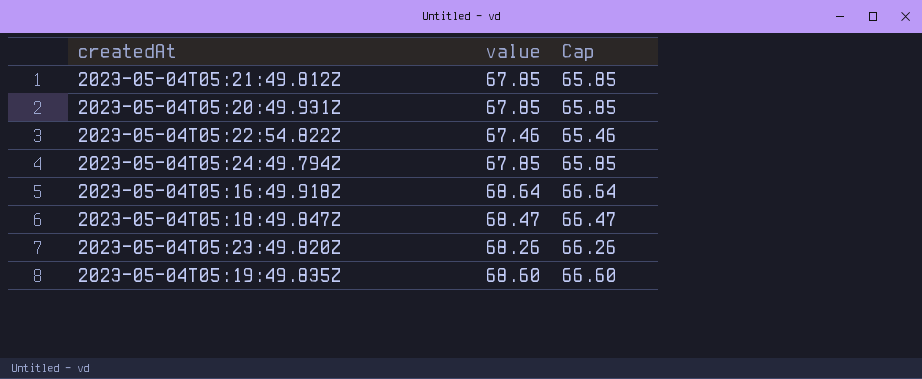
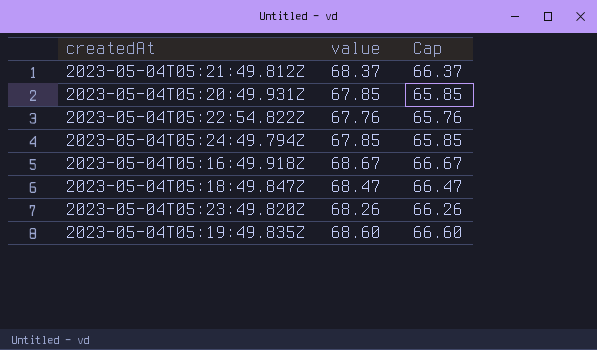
2023-05-04T05:21:49.812Z | value: 67.85 -> 68.37
2023-05-04T05:21:49.812Z | Cap: 65.85 -> 66.37
2023-05-04T05:22:54.822Z | value: 67.46 -> 67.76
2023-05-04T05:22:54.822Z | Cap: 65.46 -> 65.76
2023-05-04T05:16:49.918Z | value: 68.64 -> 68.67
2023-05-04T05:16:49.918Z | Cap: 66.64 -> 66.67

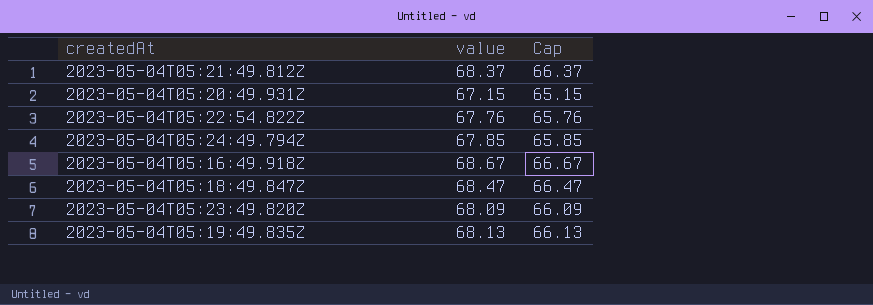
2023-05-04T05:20:49.931Z | value: 67.85 -> 67.15
2023-05-04T05:20:49.931Z | Cap: 65.85 -> 65.15
2023-05-04T05:23:49.820Z | value: 68.26 -> 68.09
2023-05-04T05:23:49.820Z | Cap: 66.26 -> 66.09
2023-05-04T05:19:49.835Z | value: 68.60 -> 68.13
2023-05-04T05:19:49.835Z | Cap: 66.60 -> 66.13

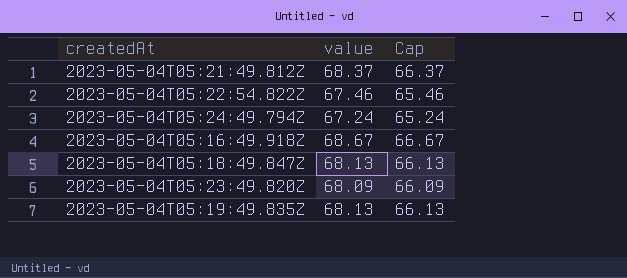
row 2023-05-04T05:20:49.931Z: 67.15 | 65.15 -> none
2023-05-04T05:22:54.822Z | value: 67.76 -> 67.46
2023-05-04T05:22:54.822Z | Cap: 65.76 -> 65.46
2023-05-04T05:24:49.794Z | value: 67.85 -> 67.24
2023-05-04T05:24:49.794Z | Cap: 65.85 -> 65.24
2023-05-04T05:18:49.847Z | value: 68.47 -> 68.13
2023-05-04T05:18:49.847Z | Cap: 66.47 -> 66.13

